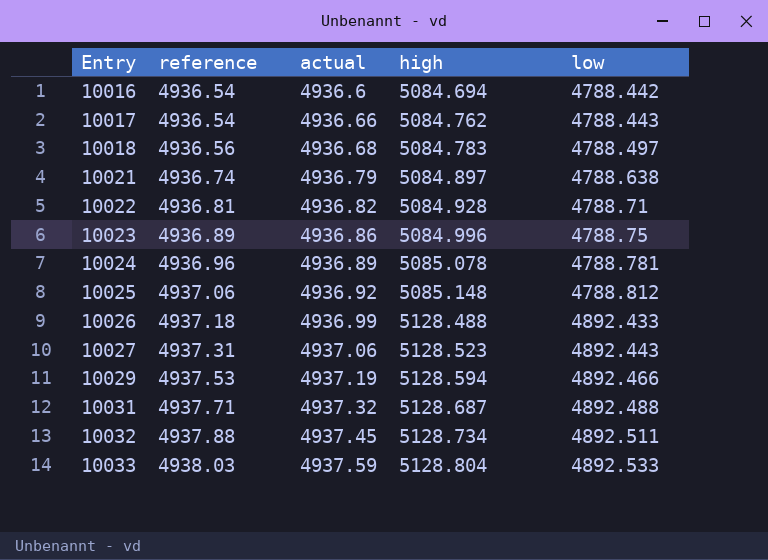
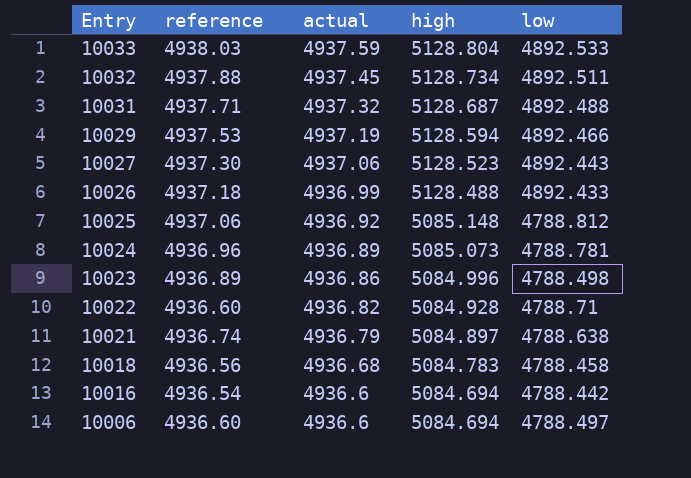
row order: Entry ascending -> Entry descending
row 10017: 4936.54 | 4936.66 | 5084.762 | 4788.443 -> none
10027 | reference: 4937.31 -> 4937.30
10024 | high: 5085.078 -> 5085.073
10023 | low: 4788.75 -> 4788.498
10022 | reference: 4936.81 -> 4936.60
10018 | low: 4788.497 -> 4788.458
row 10006: none -> 4936.60 | 4936.6 | 5084.694 | 4788.497

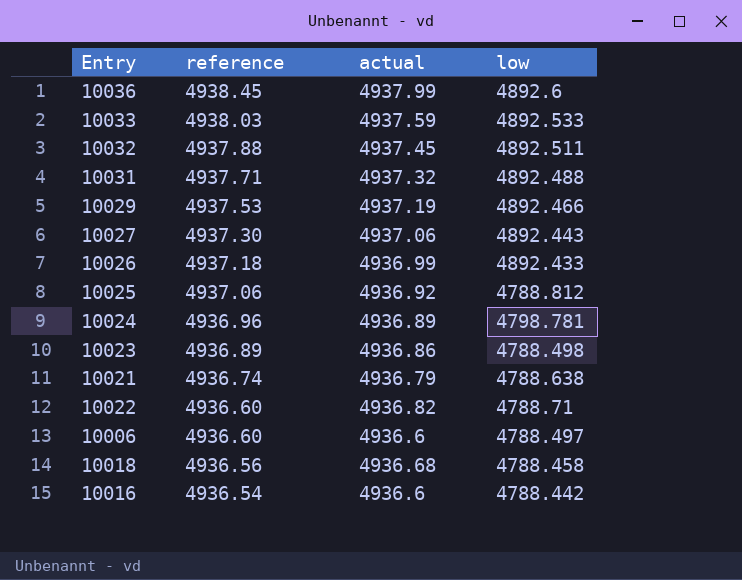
row order: Entry descending -> reference descending
column high | position: 4 -> none
row 10036: none -> 4938.45 | 4937.99 | 4892.6
10024 | low: 4788.781 -> 4798.781

